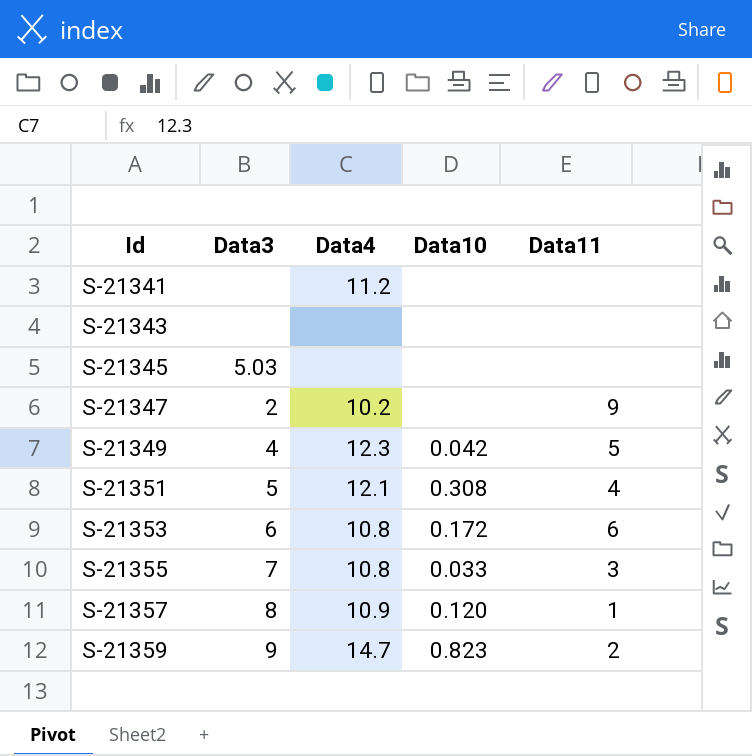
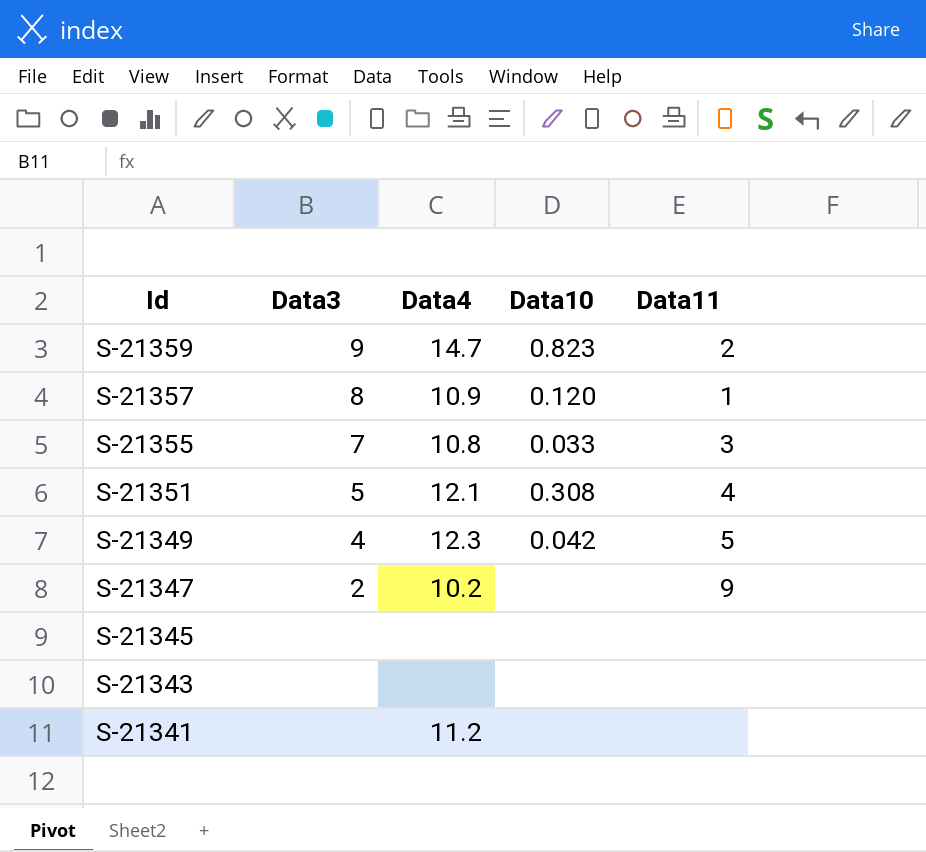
row order: Id ascending -> Id descending
row S-21353: 6 | 10.8 | 0.172 | 6 -> none
S-21345 | Data3: 5.03 -> none

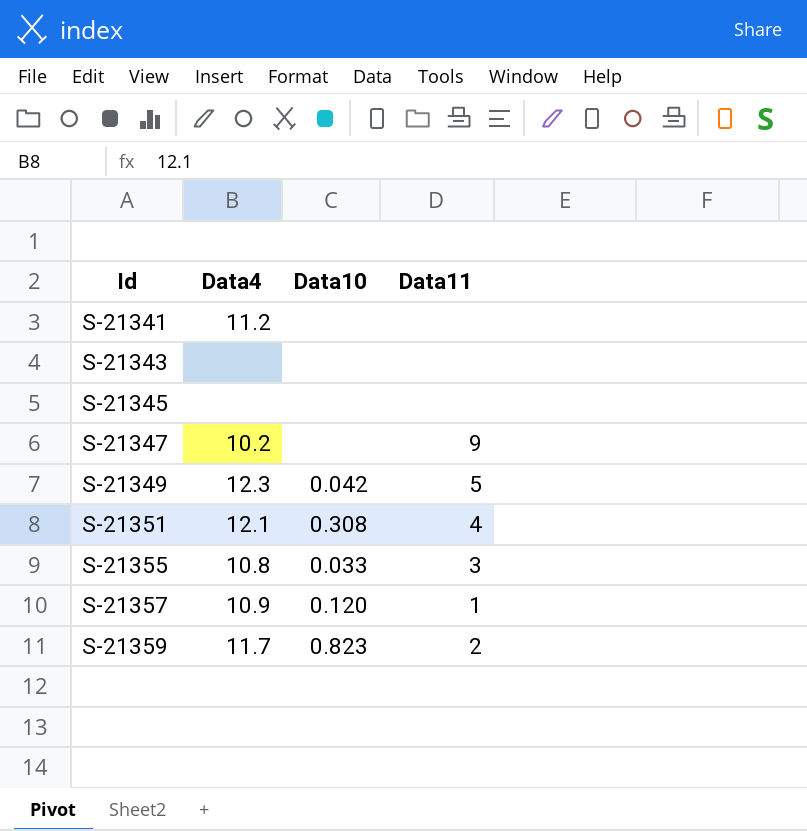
row order: Id descending -> Id ascending
column Data3 | position: 2 -> none
S-21359 | Data4: 14.7 -> 11.7

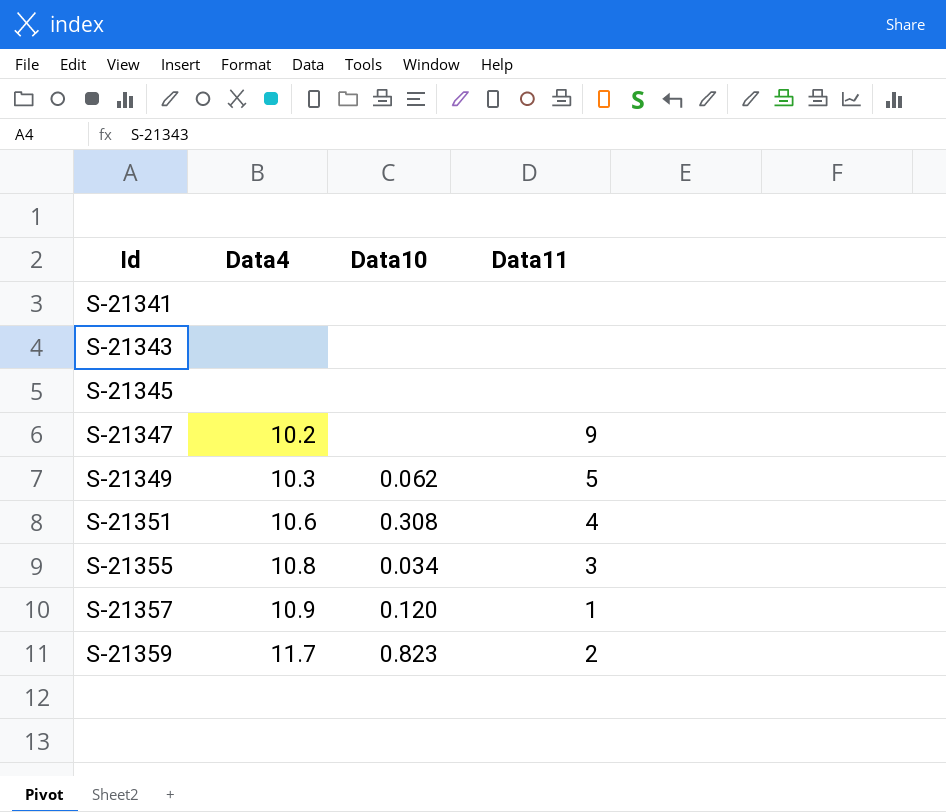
S-21341 | Data4: 11.2 -> none
S-21349 | Data4: 12.3 -> 10.3
S-21349 | Data10: 0.042 -> 0.062
S-21351 | Data4: 12.1 -> 10.6
S-21355 | Data10: 0.033 -> 0.034

